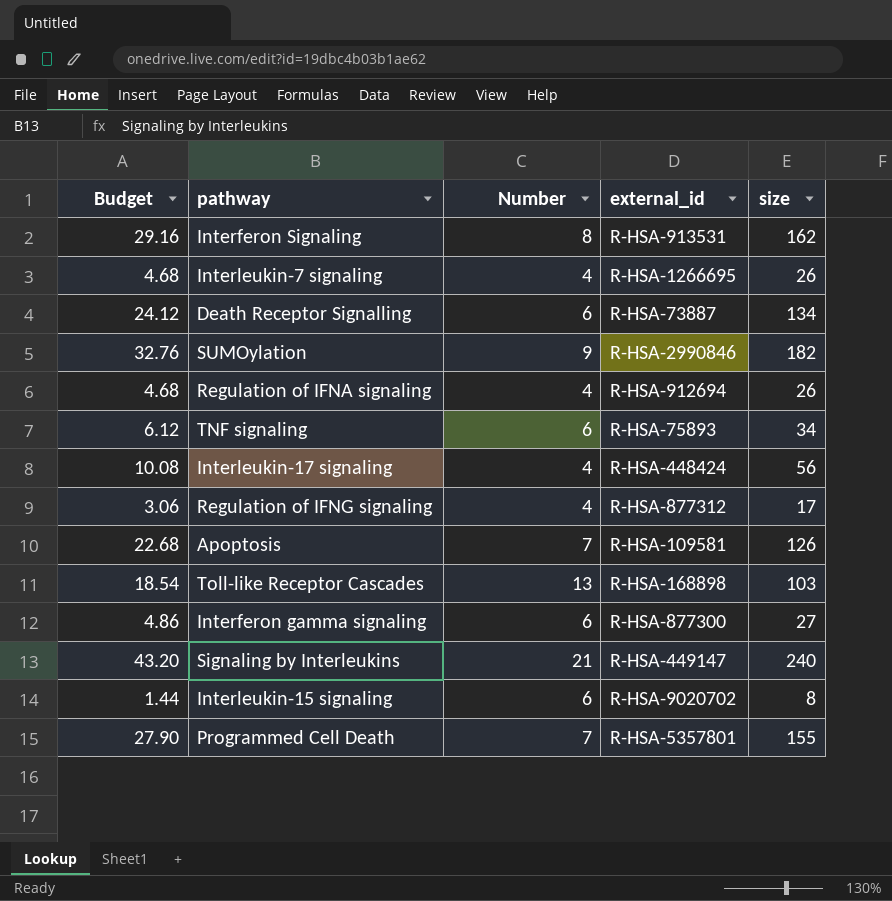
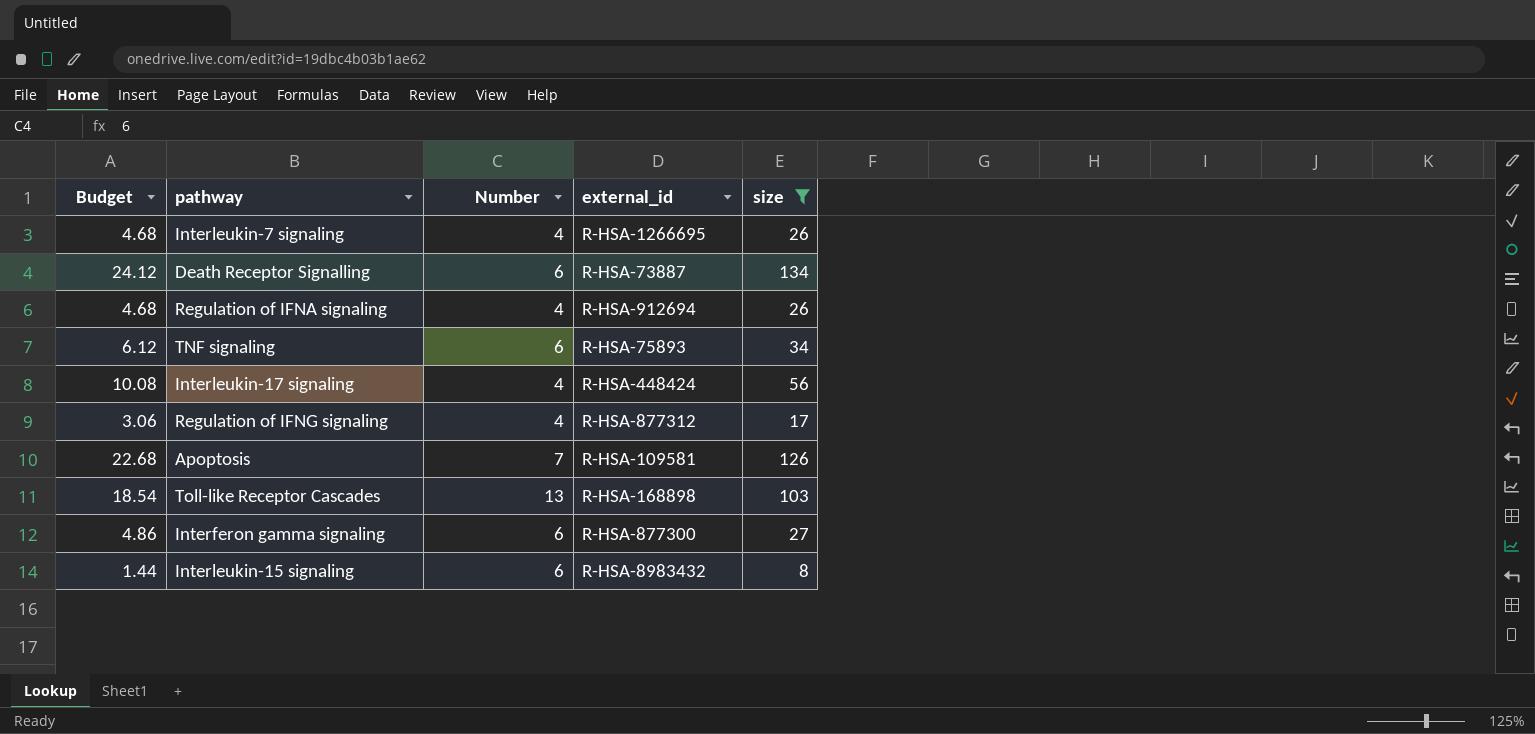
filter: none -> size <= 134
Interleukin-15 signaling | external_id: R-HSA-9020702 -> R-HSA-8983432

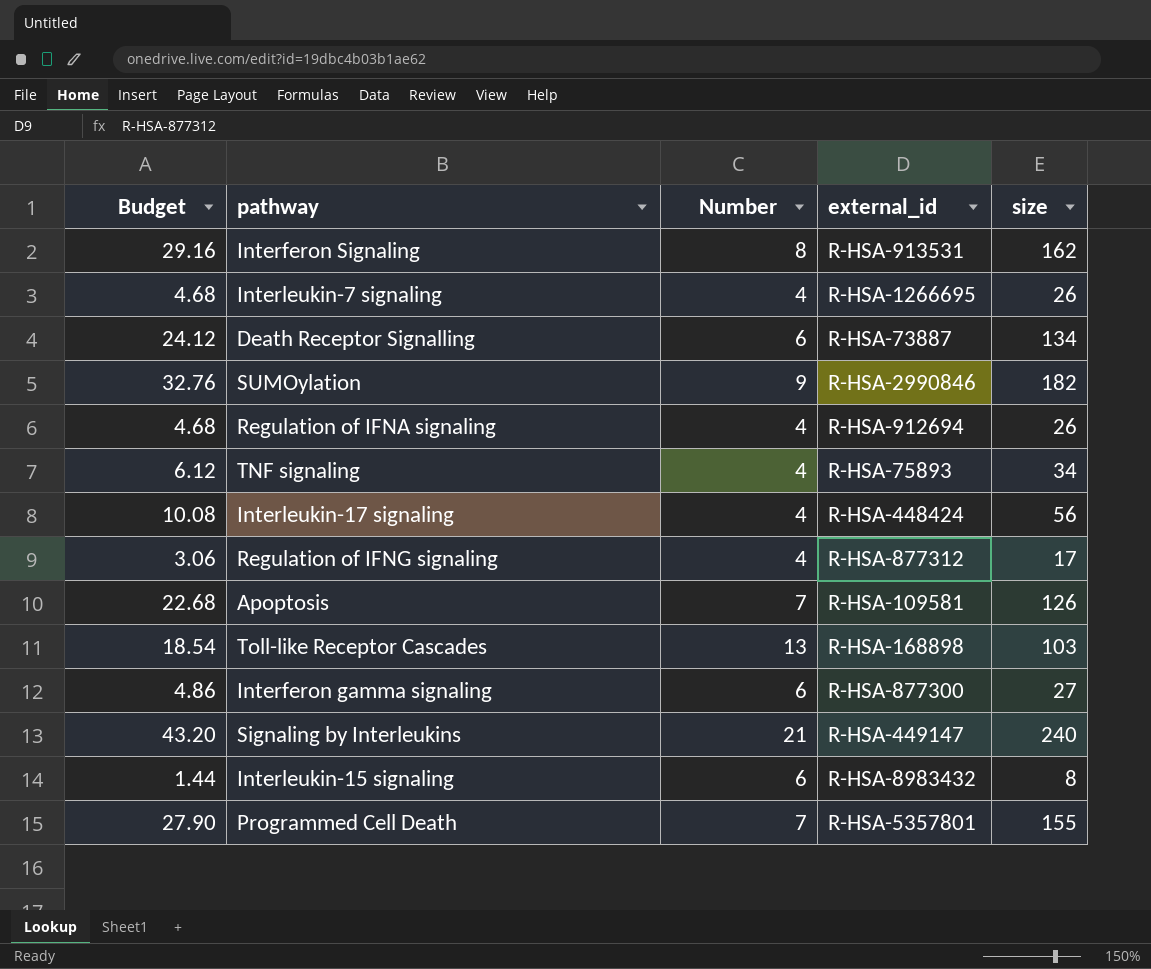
filter: size <= 134 -> none
TNF signaling | Number: 6 -> 4

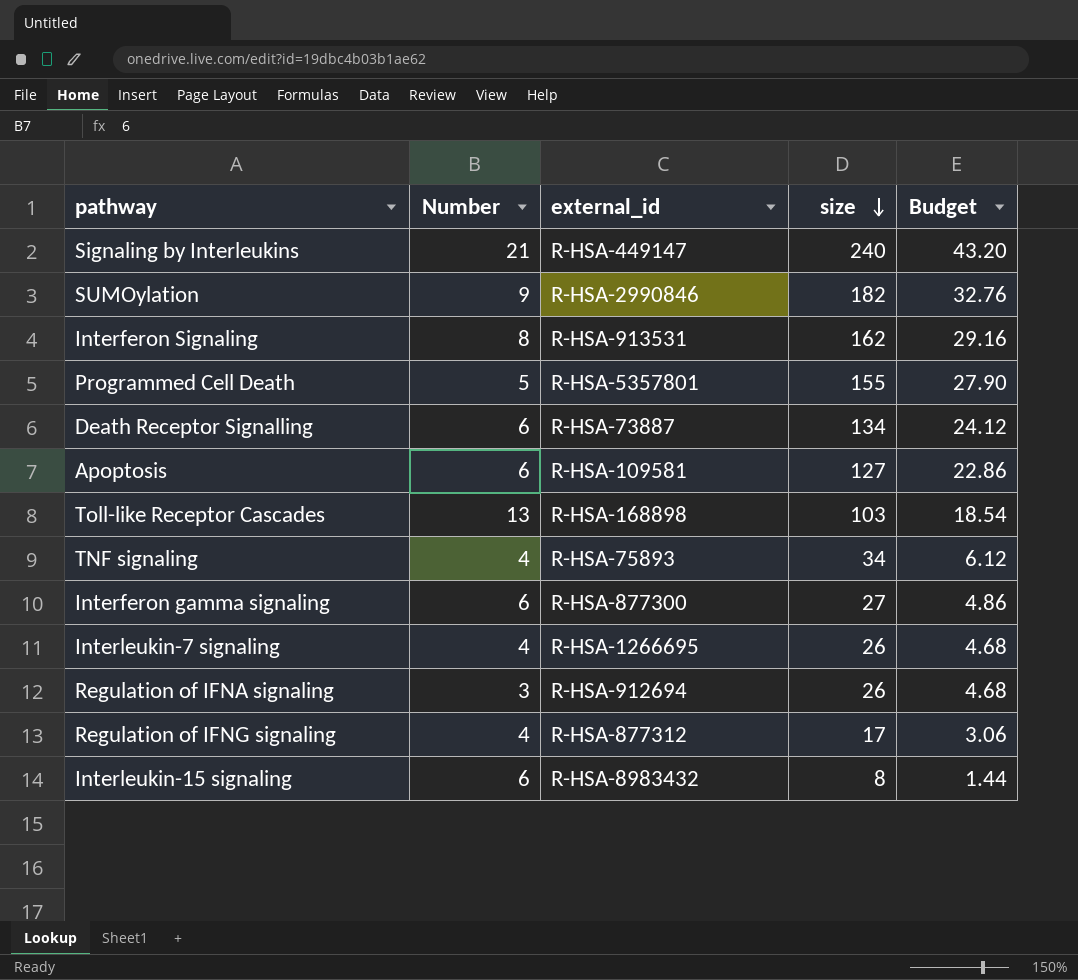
row order: none -> size descending
column Budget | position: 1 -> 5
row Interleukin-17 signaling: 10.08 | 4 | R-HSA-448424 | 56 -> none
Programmed Cell Death | Number: 7 -> 5
Apoptosis | Number: 7 -> 6
Apoptosis | size: 126 -> 127
Apoptosis | Budget: 22.68 -> 22.86
Regulation of IFNA signaling | Number: 4 -> 3

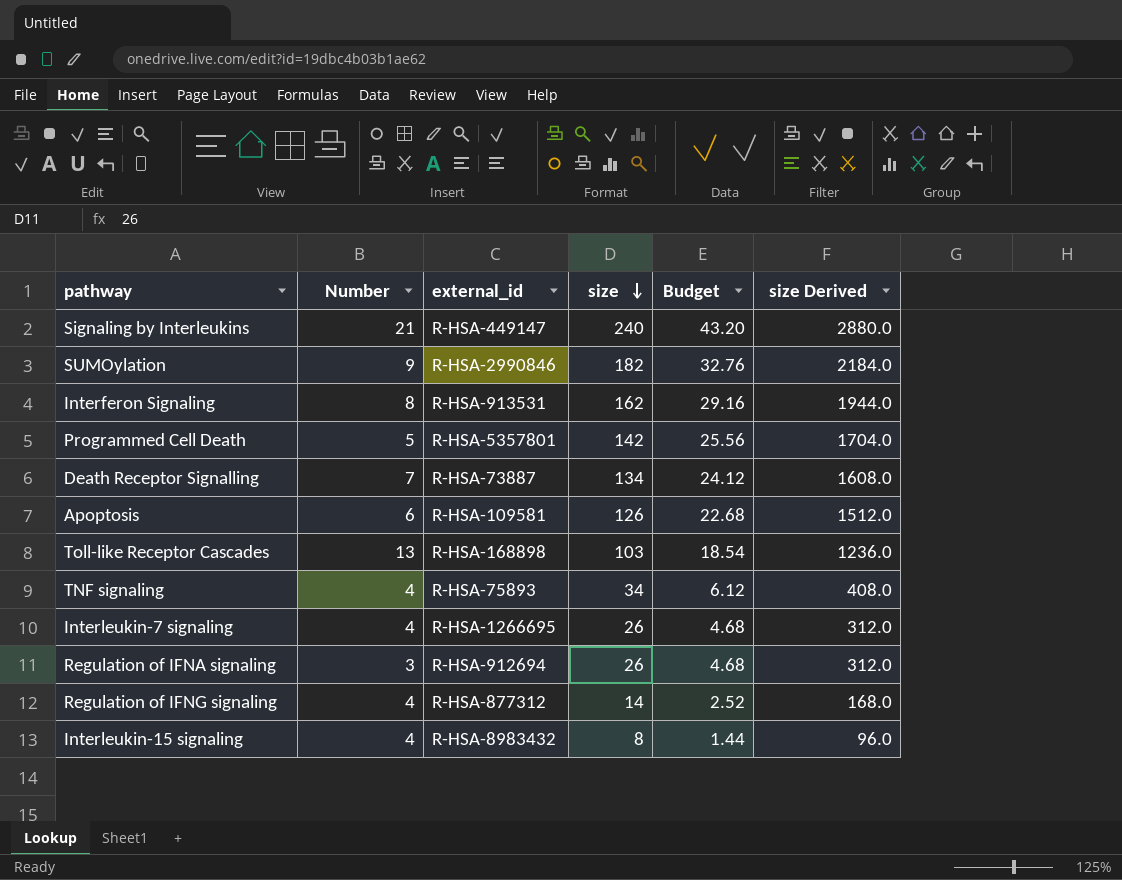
column size Derived | formula: none -> [size] * 12
row Interferon gamma signaling: 6 | R-HSA-877300 | 27 | 4.86 -> none
Programmed Cell Death | size: 155 -> 142
Programmed Cell Death | Budget: 27.90 -> 25.56
Death Receptor Signalling | Number: 6 -> 7
Apoptosis | size: 127 -> 126
Apoptosis | Budget: 22.86 -> 22.68
Regulation of IFNG signaling | size: 17 -> 14
Regulation of IFNG signaling | Budget: 3.06 -> 2.52
Interleukin-15 signaling | Number: 6 -> 4

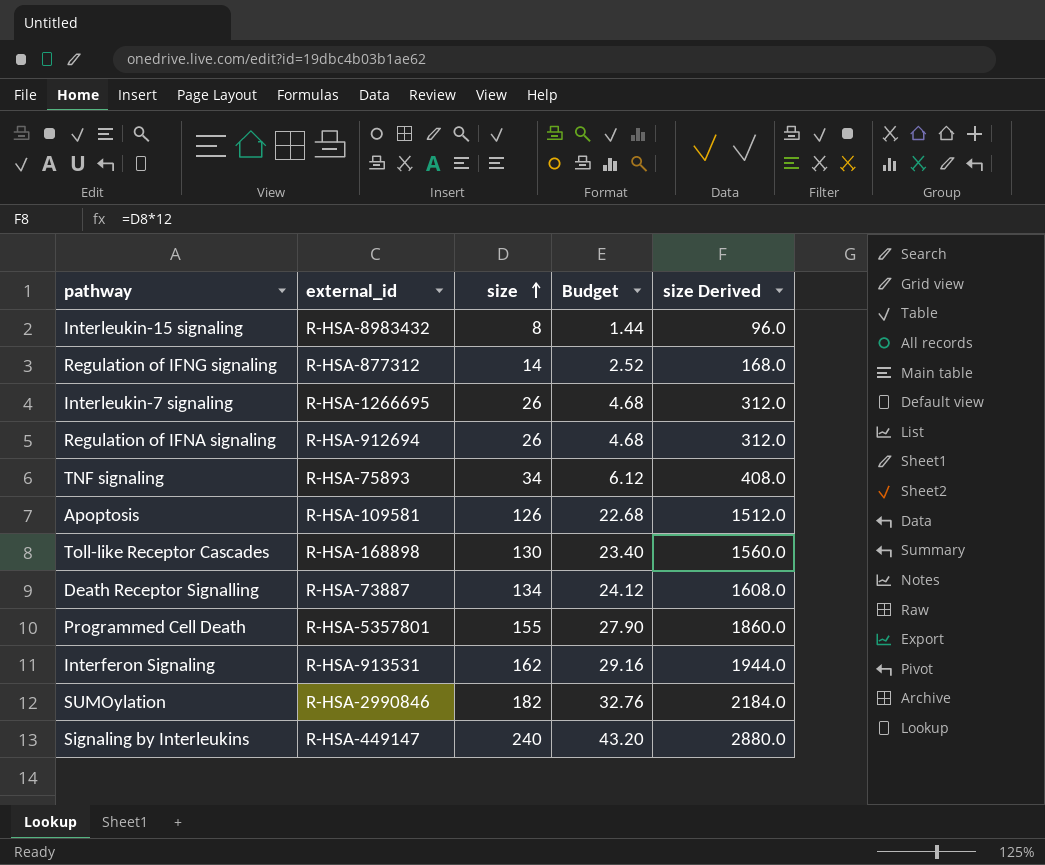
row order: size descending -> size ascending
column Number | position: 2 -> none
Toll-like Receptor Cascades | size: 103 -> 130
Toll-like Receptor Cascades | Budget: 18.54 -> 23.40
Toll-like Receptor Cascades | size Derived: 1236.0 -> 1560.0
Programmed Cell Death | size: 142 -> 155
Programmed Cell Death | Budget: 25.56 -> 27.90
Programmed Cell Death | size Derived: 1704.0 -> 1860.0

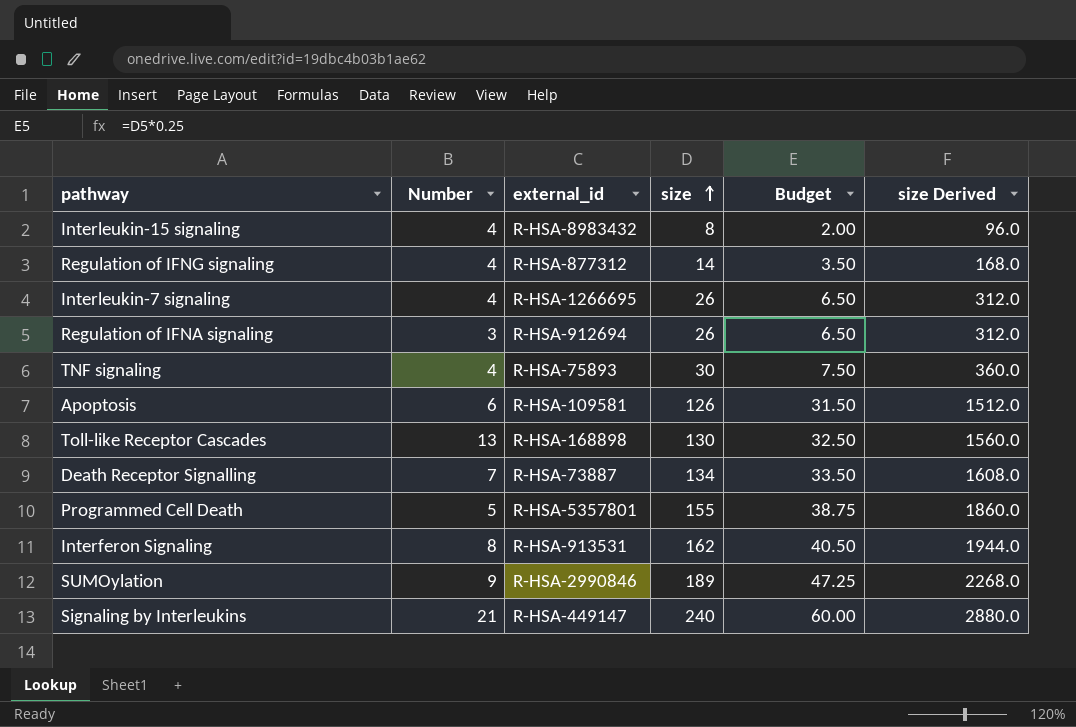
column Number | position: none -> 2
column Budget | formula: [size] * 0.18 -> [size] * 0.25
TNF signaling | size: 34 -> 30
TNF signaling | size Derived: 408.0 -> 360.0
SUMOylation | size: 182 -> 189
SUMOylation | size Derived: 2184.0 -> 2268.0

